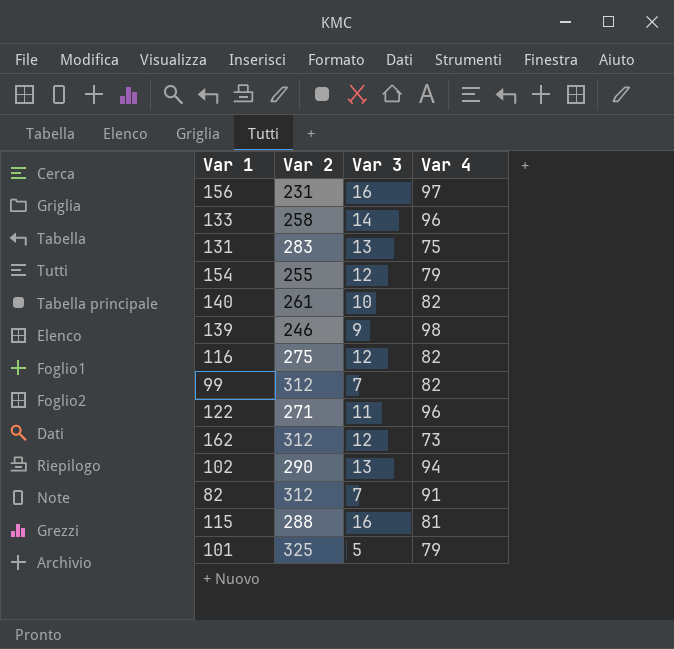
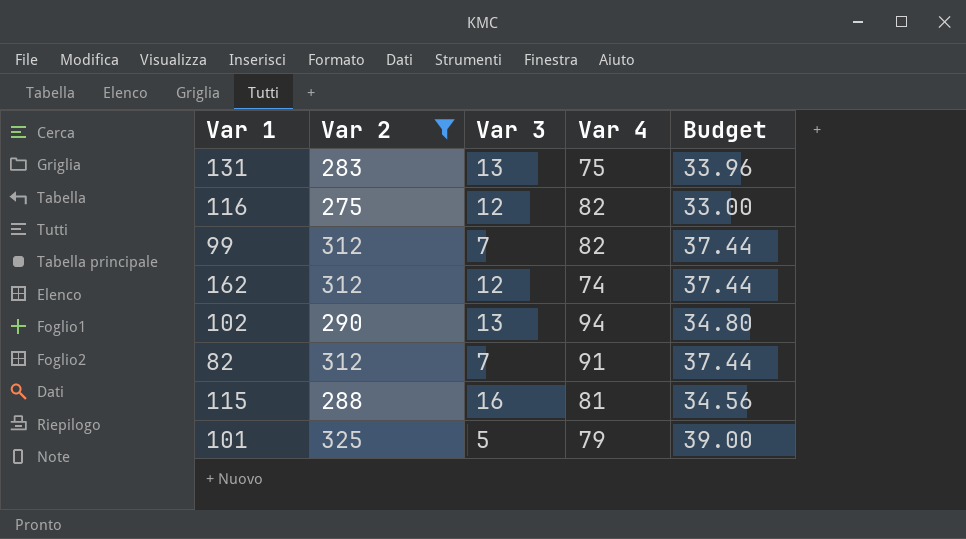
filter: none -> Var 2 >= 275
column Budget | formula: none -> [Var 2] * 0.12
162 | Var 4: 73 -> 74

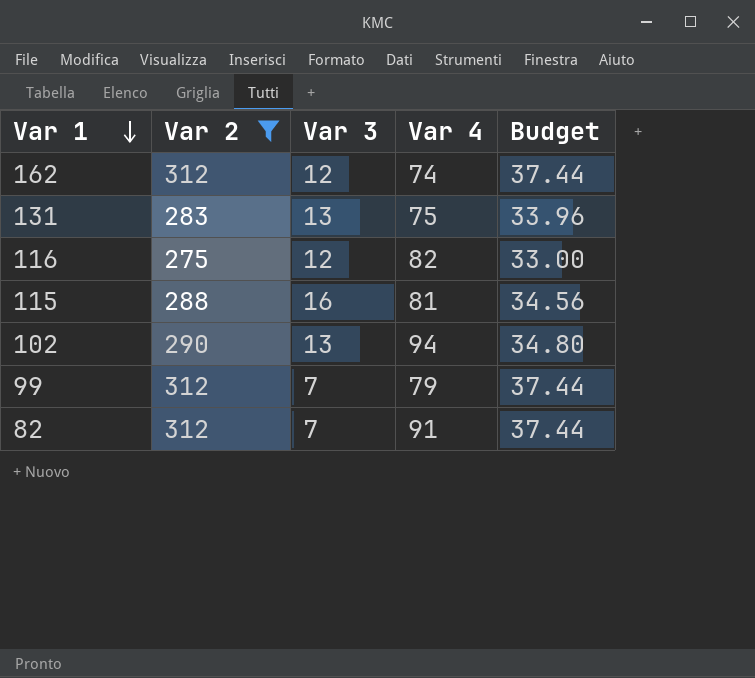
row order: none -> Var 1 descending
row 101: 325 | 5 | 79 | 39.00 -> none
99 | Var 4: 82 -> 79

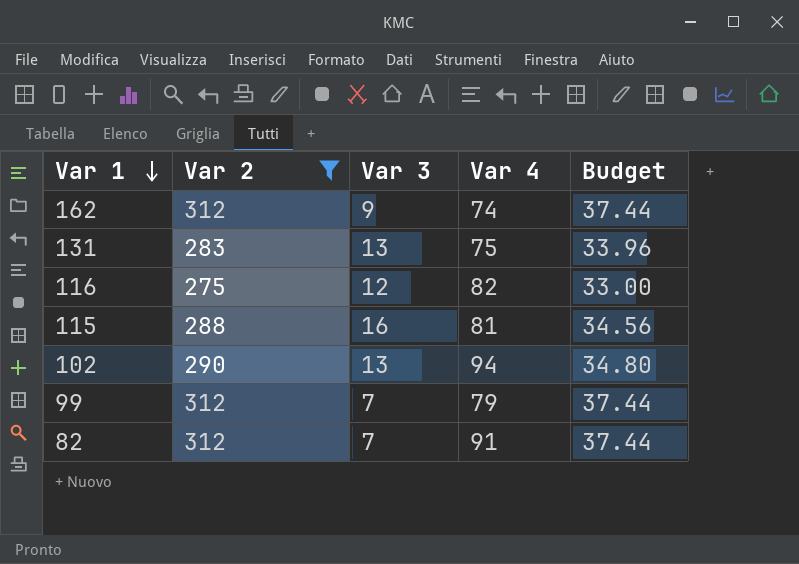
162 | Var 3: 12 -> 9

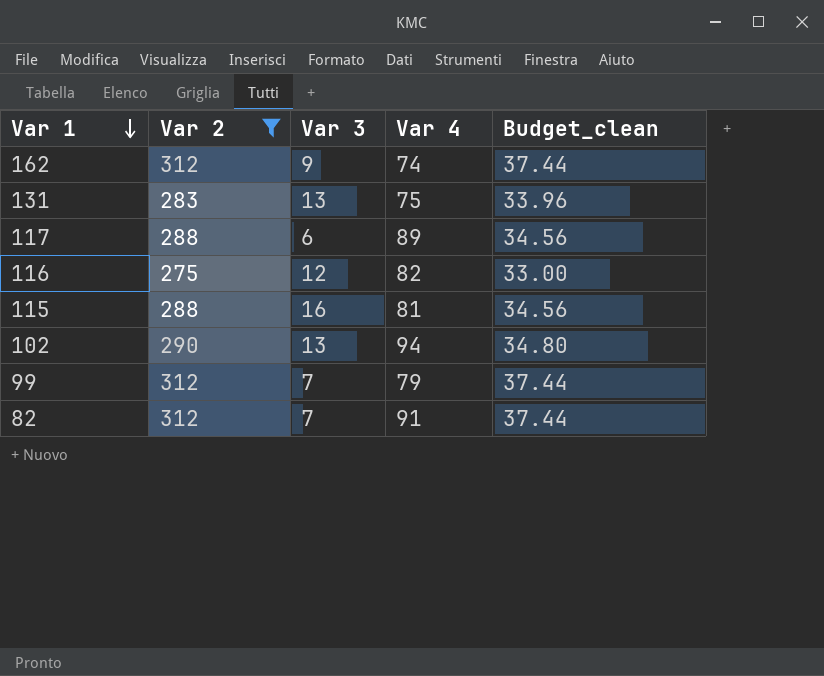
column name: Budget -> Budget_clean
row 117: none -> 288 | 6 | 89 | 34.56

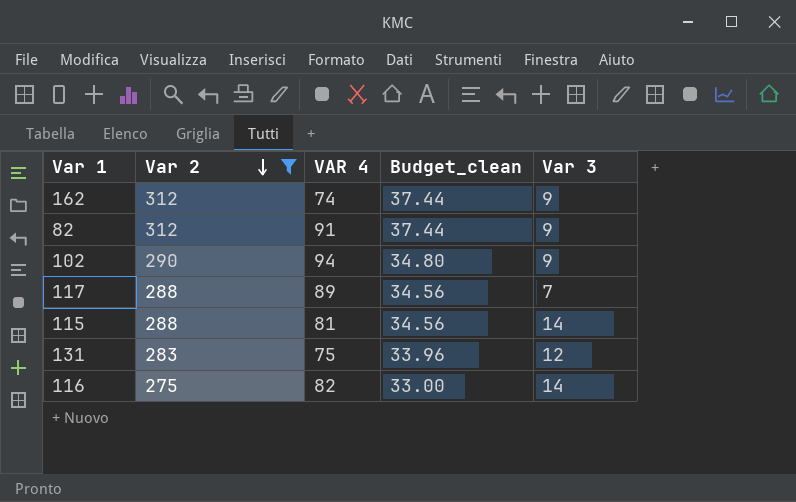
row order: Var 1 descending -> Var 2 descending
column name: Var 4 -> VAR 4
column Var 3 | position: 3 -> 5
row 99: 312 | 7 | 79 | 37.44 -> none
82 | Var 3: 7 -> 9
102 | Var 3: 13 -> 9
117 | Var 3: 6 -> 7
115 | Var 3: 16 -> 14
131 | Var 3: 13 -> 12
116 | Var 3: 12 -> 14

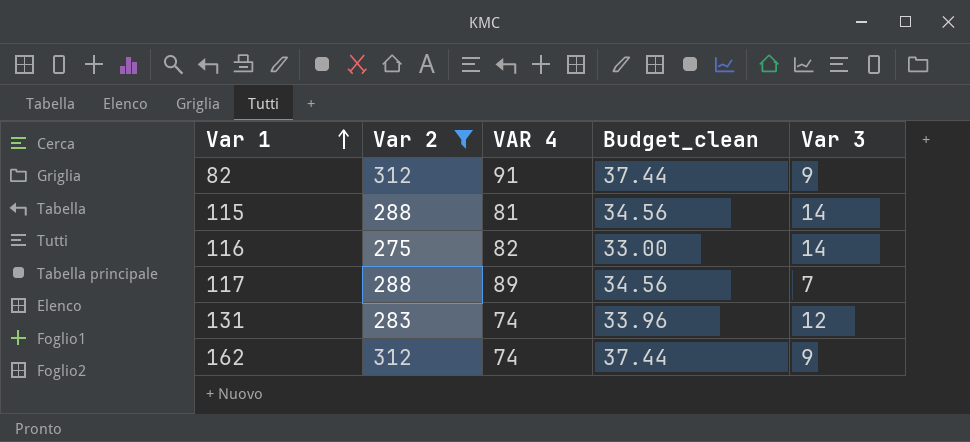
row order: Var 2 descending -> Var 1 ascending
row 102: 290 | 94 | 34.80 | 9 -> none
131 | VAR 4: 75 -> 74

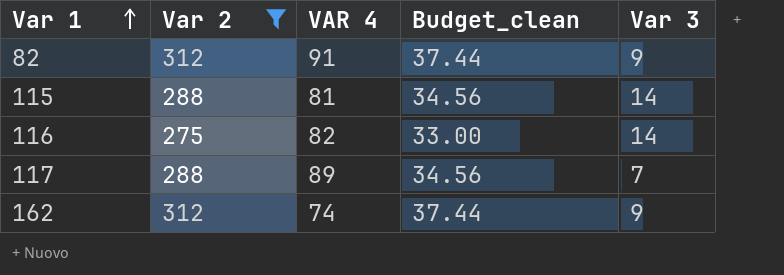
row 131: 283 | 74 | 33.96 | 12 -> none

